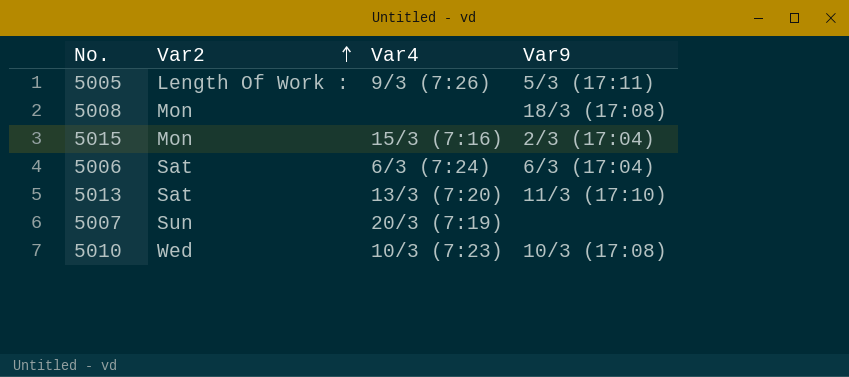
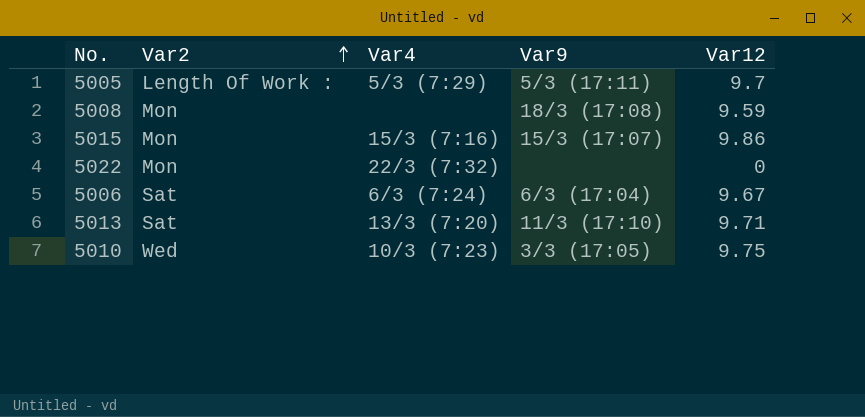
column Var12 | position: none -> 5
row 5007: Sun | 20/3 (7:19) | none -> none
5005 | Var4: 9/3 (7:26) -> 5/3 (7:29)
5015 | Var9: 2/3 (17:04) -> 15/3 (17:07)
row 5022: none -> Mon | 22/3 (7:32) | none | 0
5010 | Var9: 10/3 (17:08) -> 3/3 (17:05)

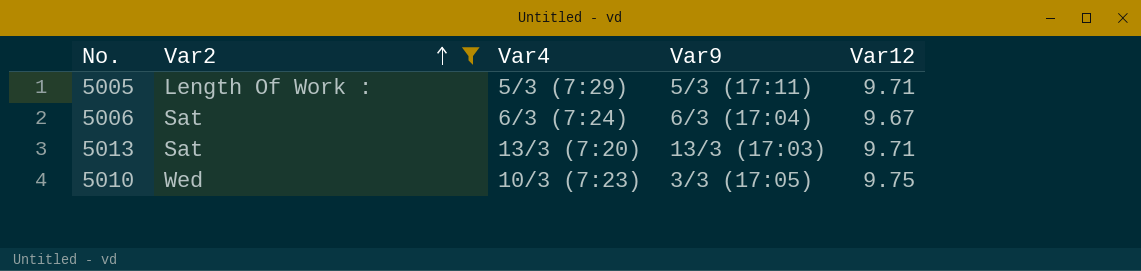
filter: none -> Var2 != Mon
5005 | Var12: 9.7 -> 9.71
5013 | Var9: 11/3 (17:10) -> 13/3 (17:03)

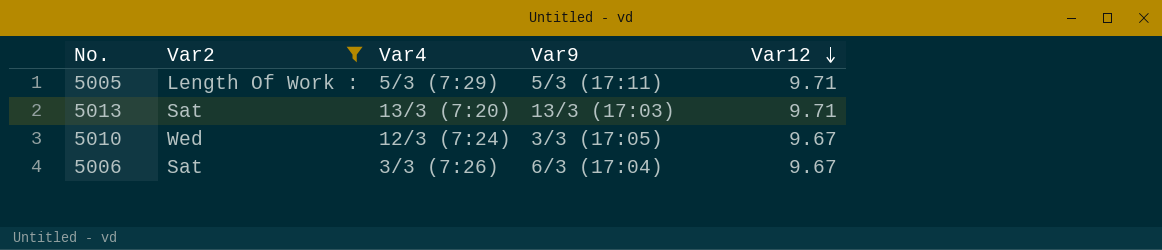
row order: Var2 ascending -> Var12 descending
5010 | Var4: 10/3 (7:23) -> 12/3 (7:24)
5010 | Var12: 9.75 -> 9.67
5006 | Var4: 6/3 (7:24) -> 3/3 (7:26)

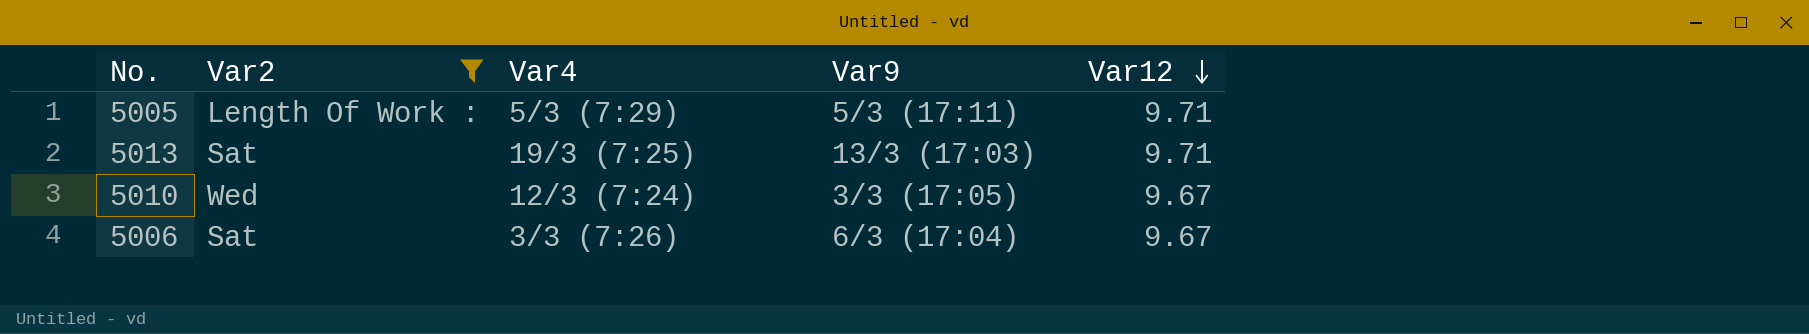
5013 | Var4: 13/3 (7:20) -> 19/3 (7:25)

